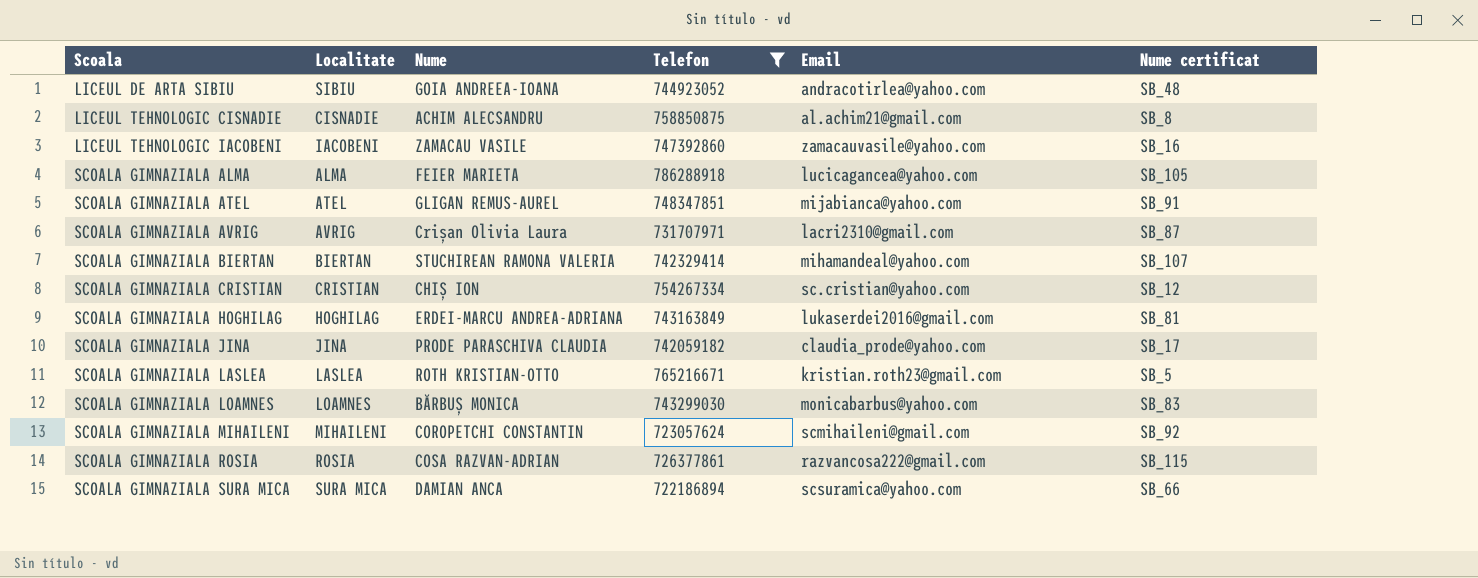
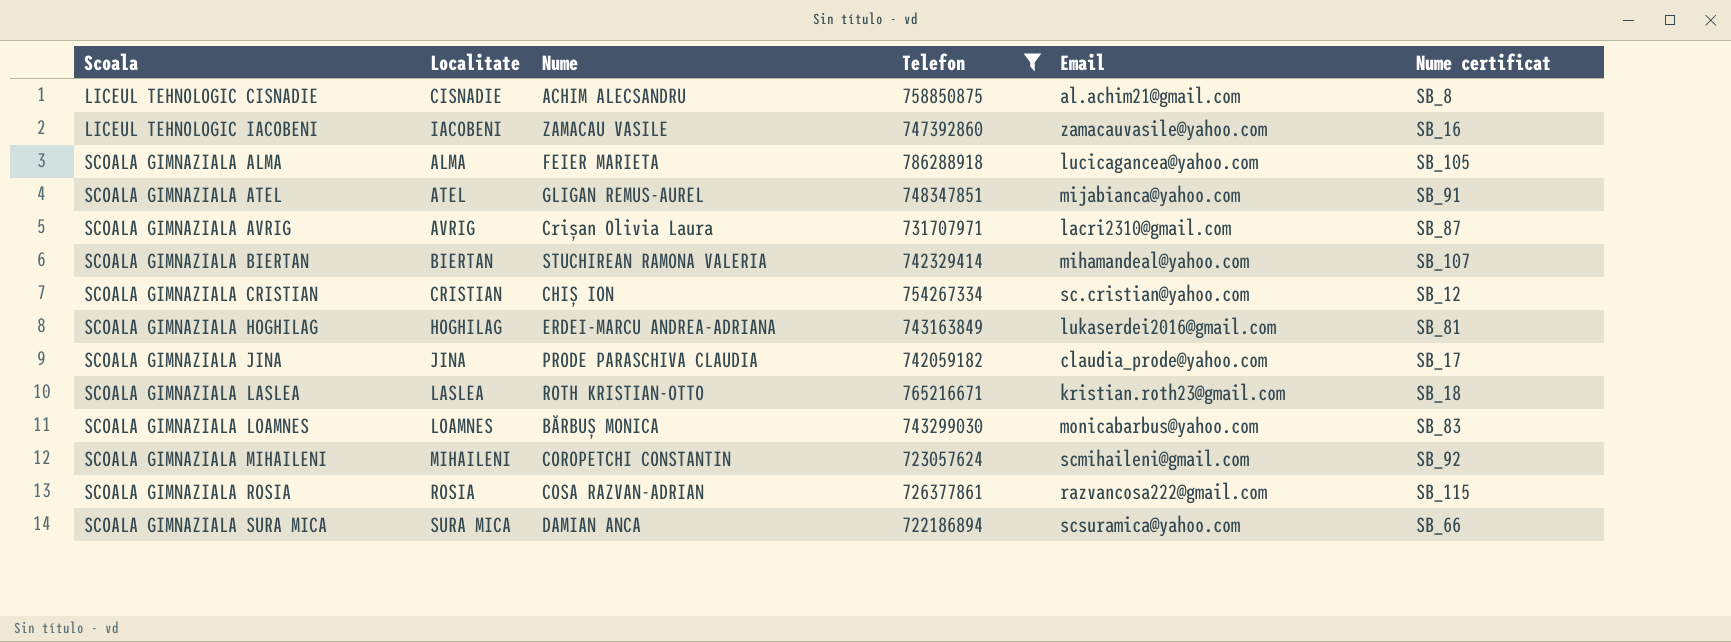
row LICEUL DE ARTA SIBIU: SIBIU | GOIA ANDREEA-IOANA | 744923052 | andracotirlea@yahoo.com | SB_48 -> none
SCOALA GIMNAZIALA LASLEA | Nume certificat: SB_5 -> SB_18

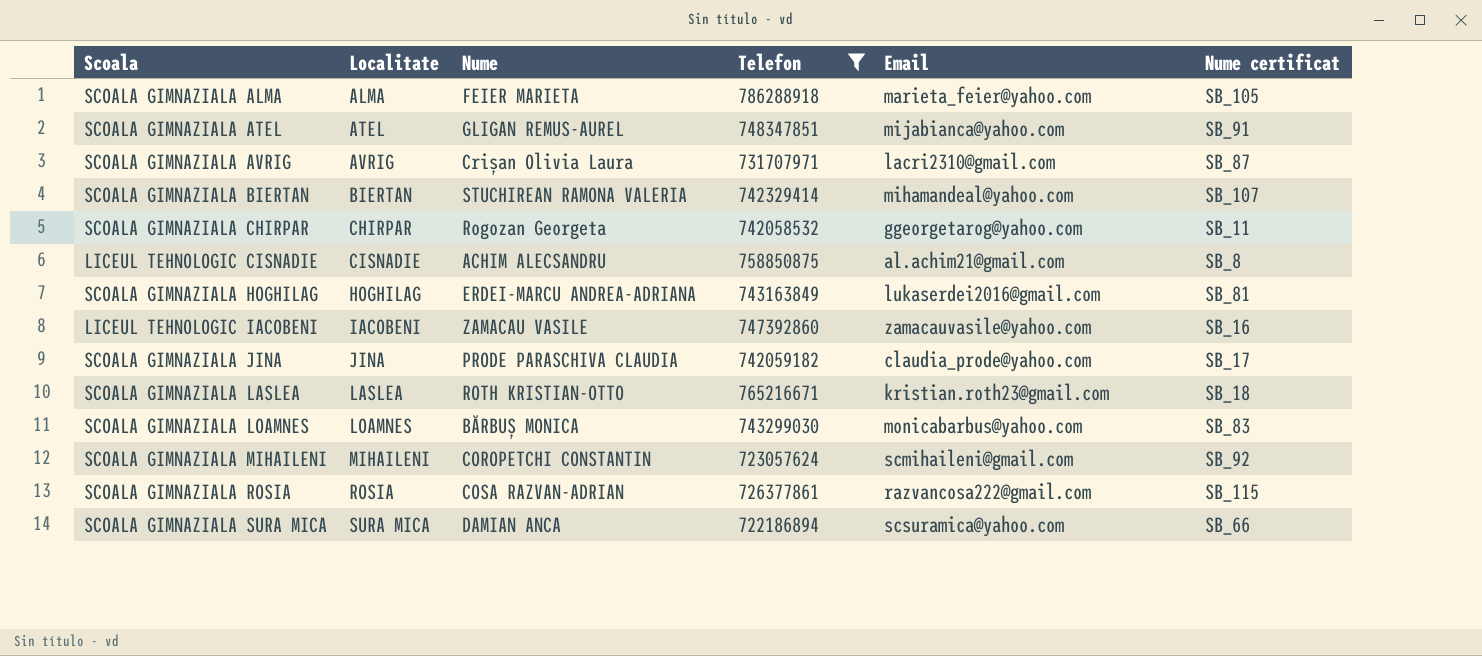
row order: Scoala ascending -> Localitate ascending
row SCOALA GIMNAZIALA CRISTIAN: CRISTIAN | CHIȘ ION | 754267334 | sc.cristian@yahoo.com | SB_12 -> none
SCOALA GIMNAZIALA ALMA | Email: lucicagancea@yahoo.com -> marieta_feier@yahoo.com
row SCOALA GIMNAZIALA CHIRPAR: none -> CHIRPAR | Rogozan Georgeta | 742058532 | ggeorgetarog@yahoo.com | SB_11

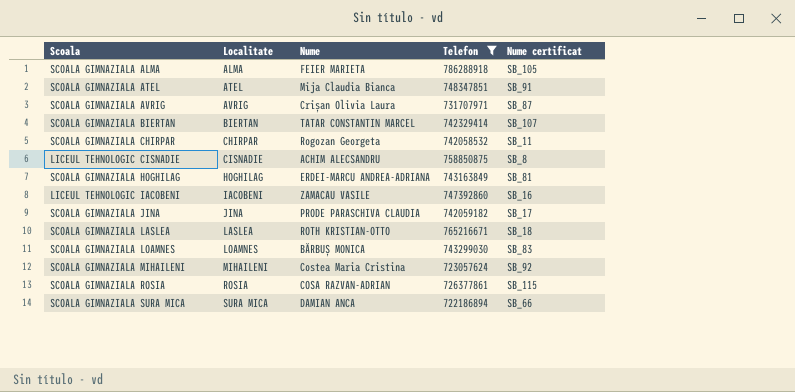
column Email | position: 5 -> none
SCOALA GIMNAZIALA ATEL | Nume: GLIGAN REMUS-AUREL -> Mija Claudia Bianca
SCOALA GIMNAZIALA BIERTAN | Nume: STUCHIREAN RAMONA VALERIA -> TATAR CONSTANTIN MARCEL
SCOALA GIMNAZIALA MIHAILENI | Nume: COROPETCHI CONSTANTIN -> Costea Maria Cristina

